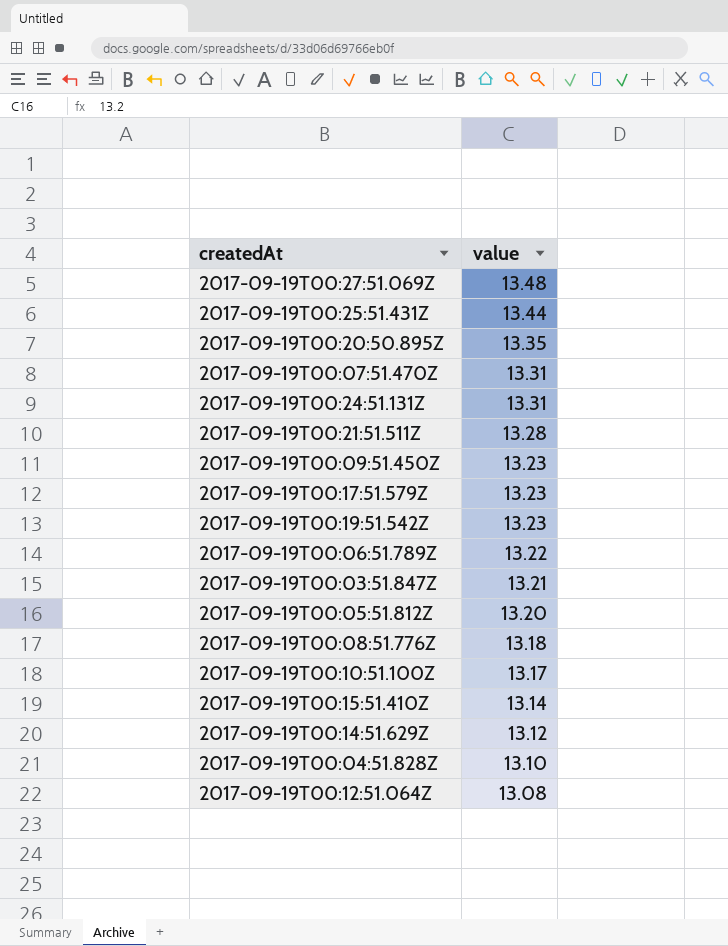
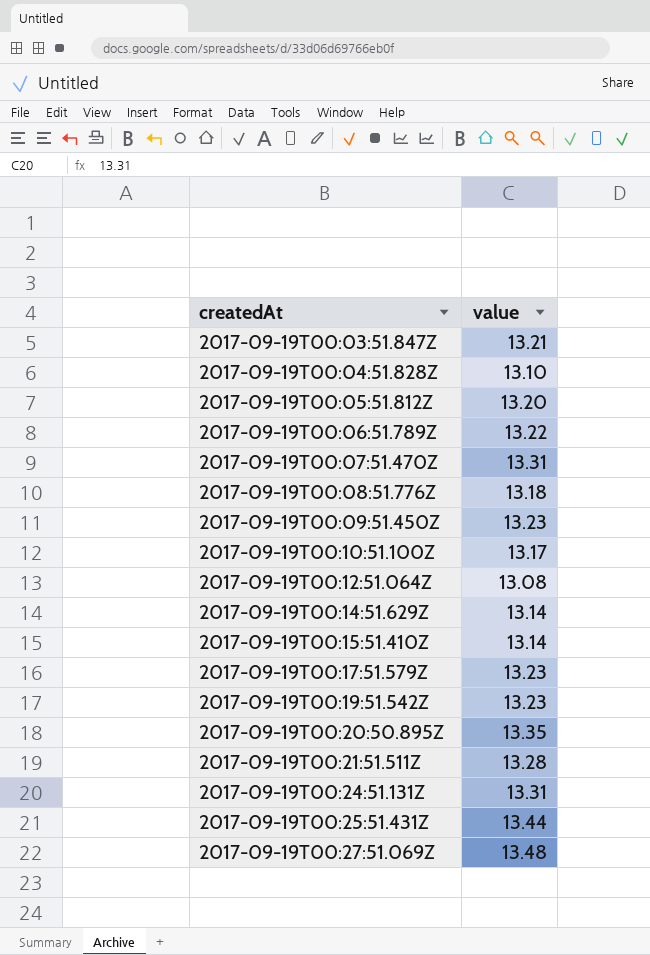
row order: value descending -> createdAt ascending
2017-09-19T00:14:51.629Z | value: 13.12 -> 13.14

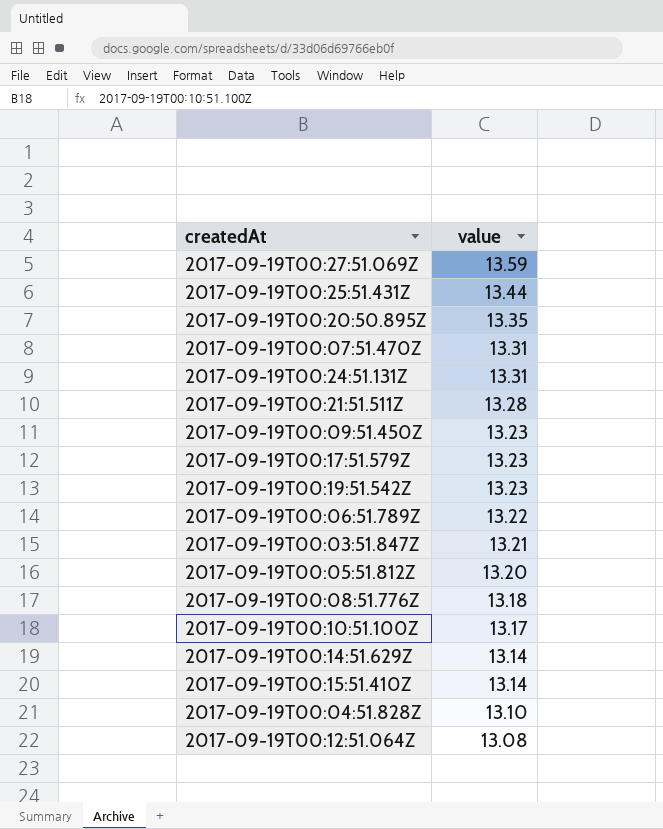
row order: createdAt ascending -> value descending
2017-09-19T00:27:51.069Z | value: 13.48 -> 13.59

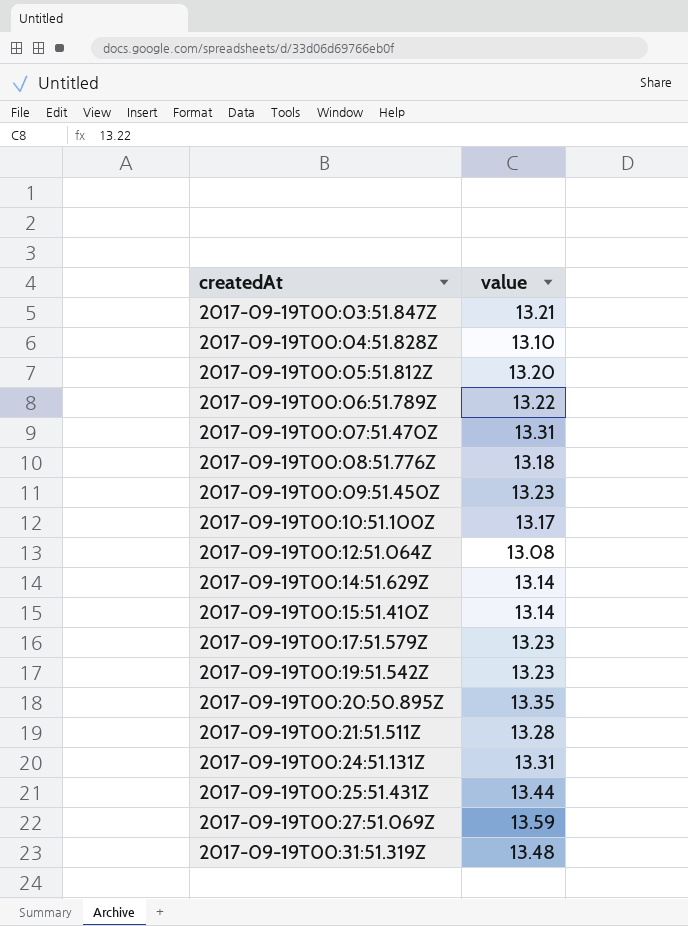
row order: value descending -> createdAt ascending
row 2017-09-19T00:31:51.319Z: none -> 13.48

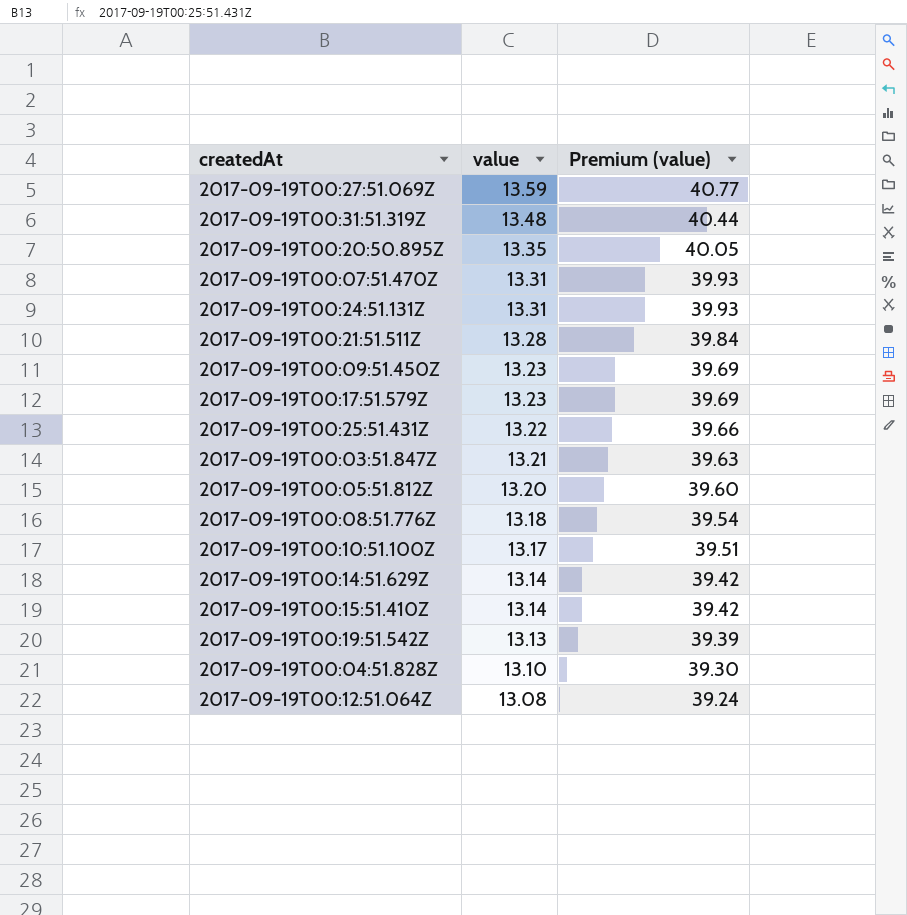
row order: createdAt ascending -> value descending
column Premium (value) | formula: none -> [value] * 3
row 2017-09-19T00:06:51.789Z: 13.22 -> none
2017-09-19T00:25:51.431Z | value: 13.44 -> 13.22
2017-09-19T00:19:51.542Z | value: 13.23 -> 13.13

